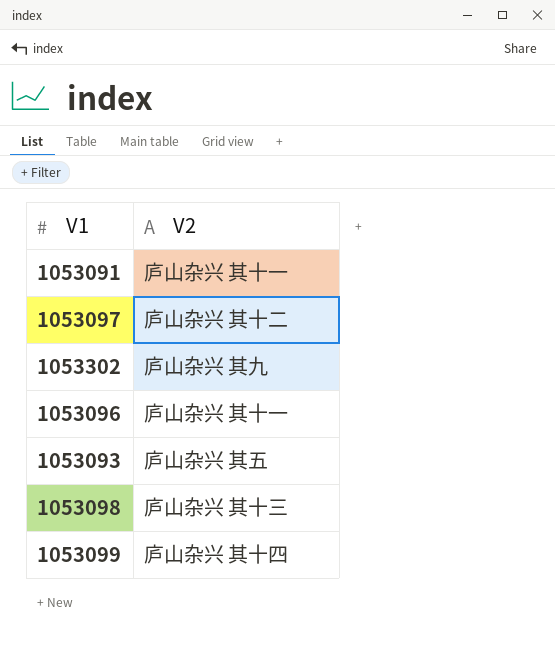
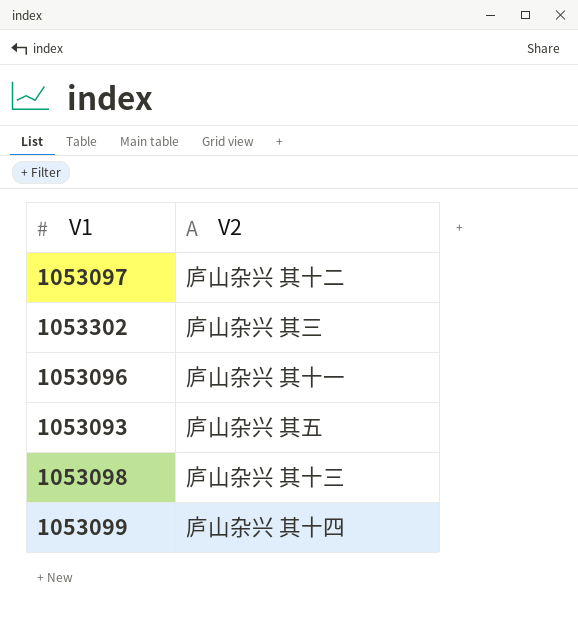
row 1053091: 庐山杂兴 其十一 -> none
1053302 | V2: 庐山杂兴 其九 -> 庐山杂兴 其三

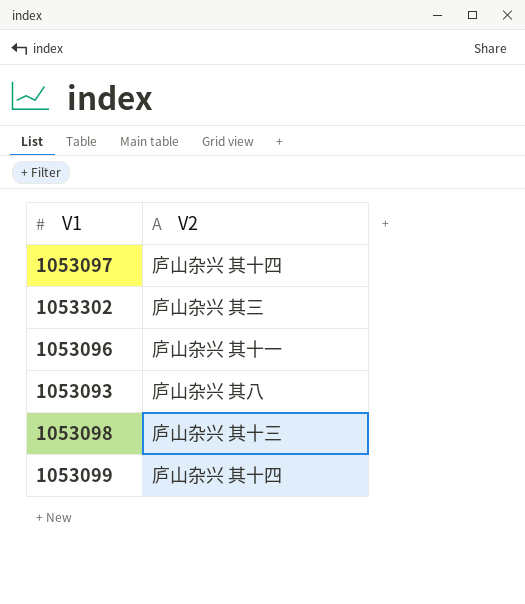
1053097 | V2: 庐山杂兴 其十二 -> 庐山杂兴 其十四
1053093 | V2: 庐山杂兴 其五 -> 庐山杂兴 其八

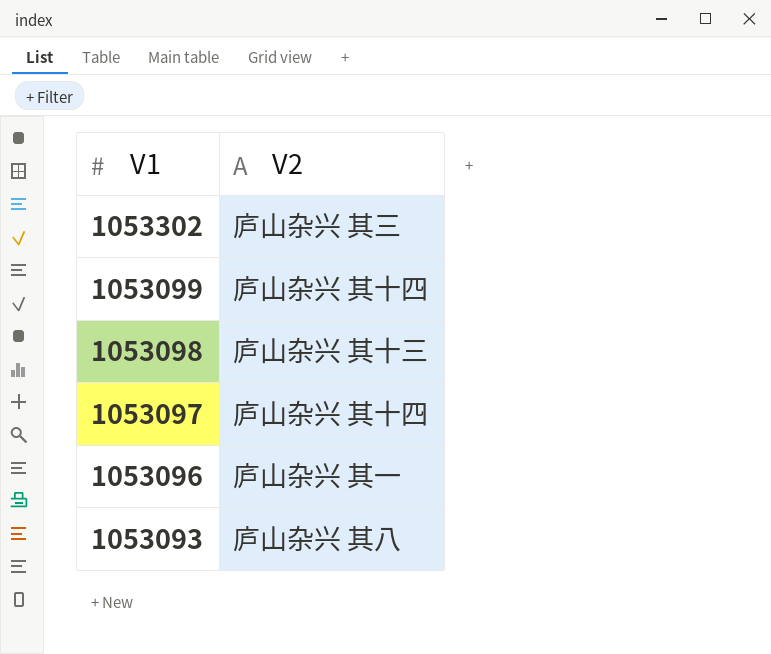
row order: none -> V1 descending
1053096 | V2: 庐山杂兴 其十一 -> 庐山杂兴 其一

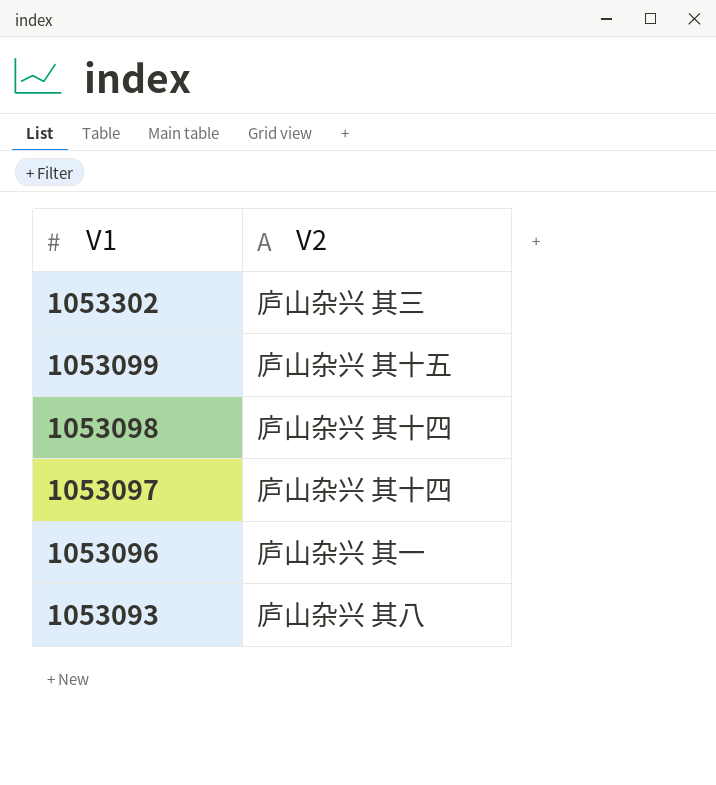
1053099 | V2: 庐山杂兴 其十四 -> 庐山杂兴 其十五
1053098 | V2: 庐山杂兴 其十三 -> 庐山杂兴 其十四

